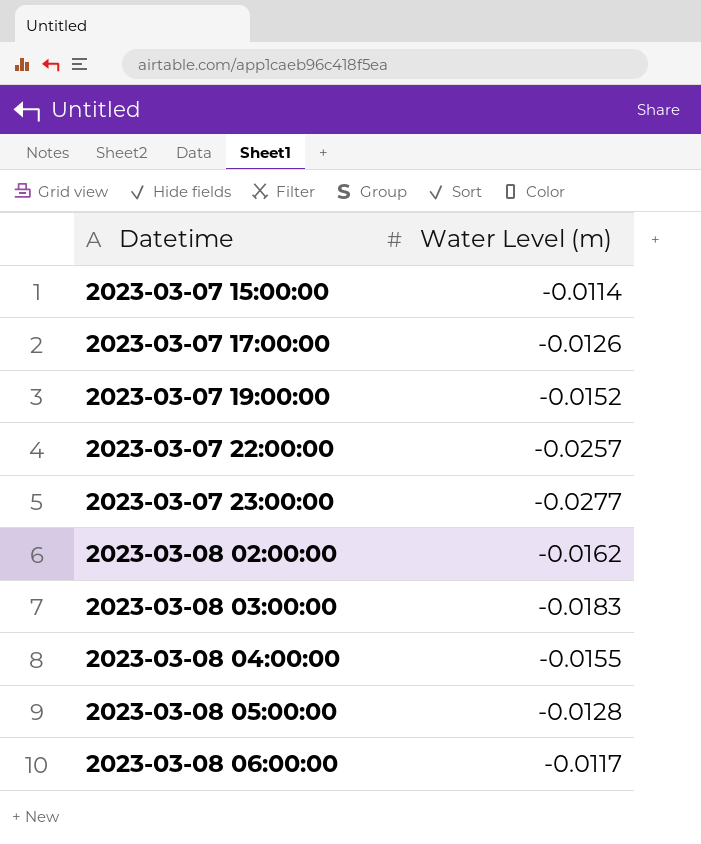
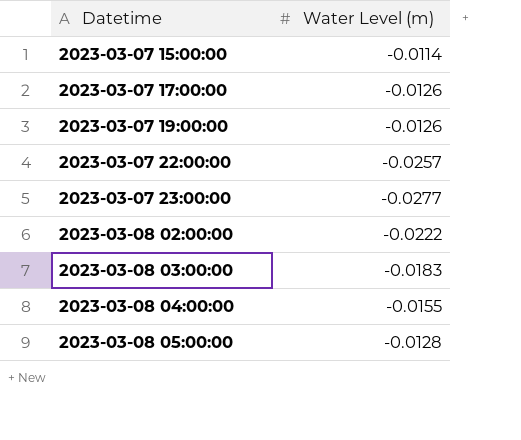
row 2023-03-08 06:00:00: -0.0117 -> none
2023-03-07 19:00:00 | Water Level (m): -0.0152 -> -0.0126
2023-03-08 02:00:00 | Water Level (m): -0.0162 -> -0.0222

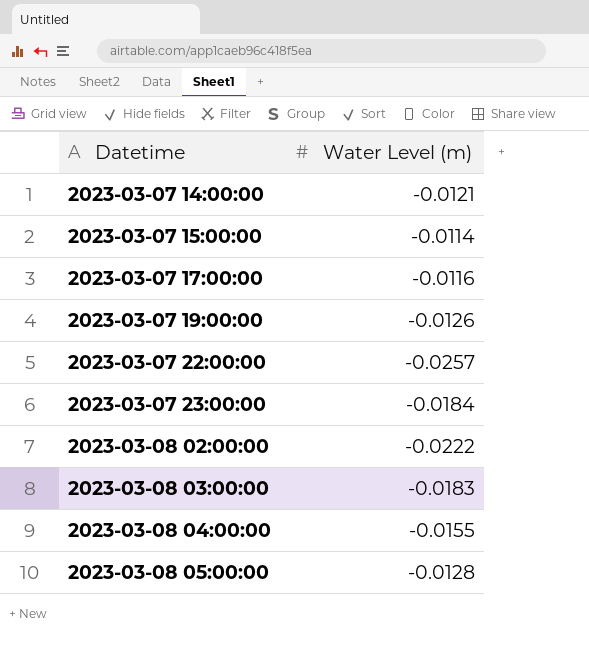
row 2023-03-07 14:00:00: none -> -0.0121
2023-03-07 17:00:00 | Water Level (m): -0.0126 -> -0.0116
2023-03-07 23:00:00 | Water Level (m): -0.0277 -> -0.0184

